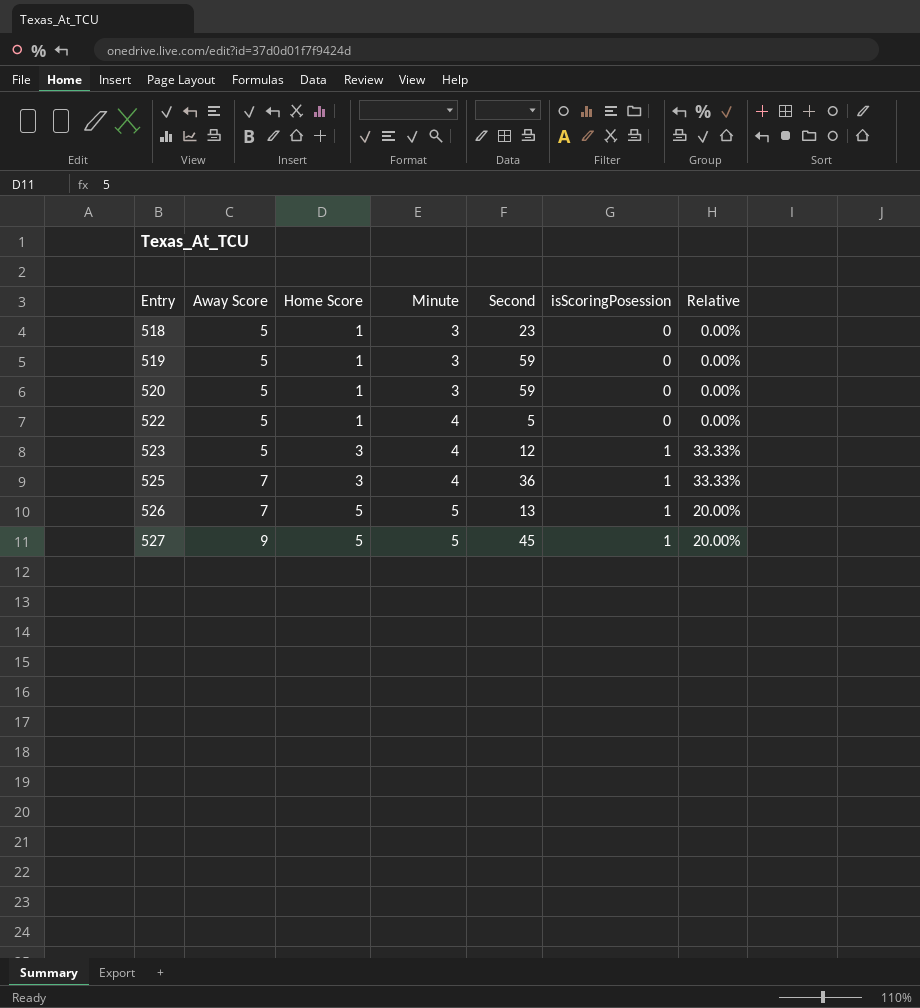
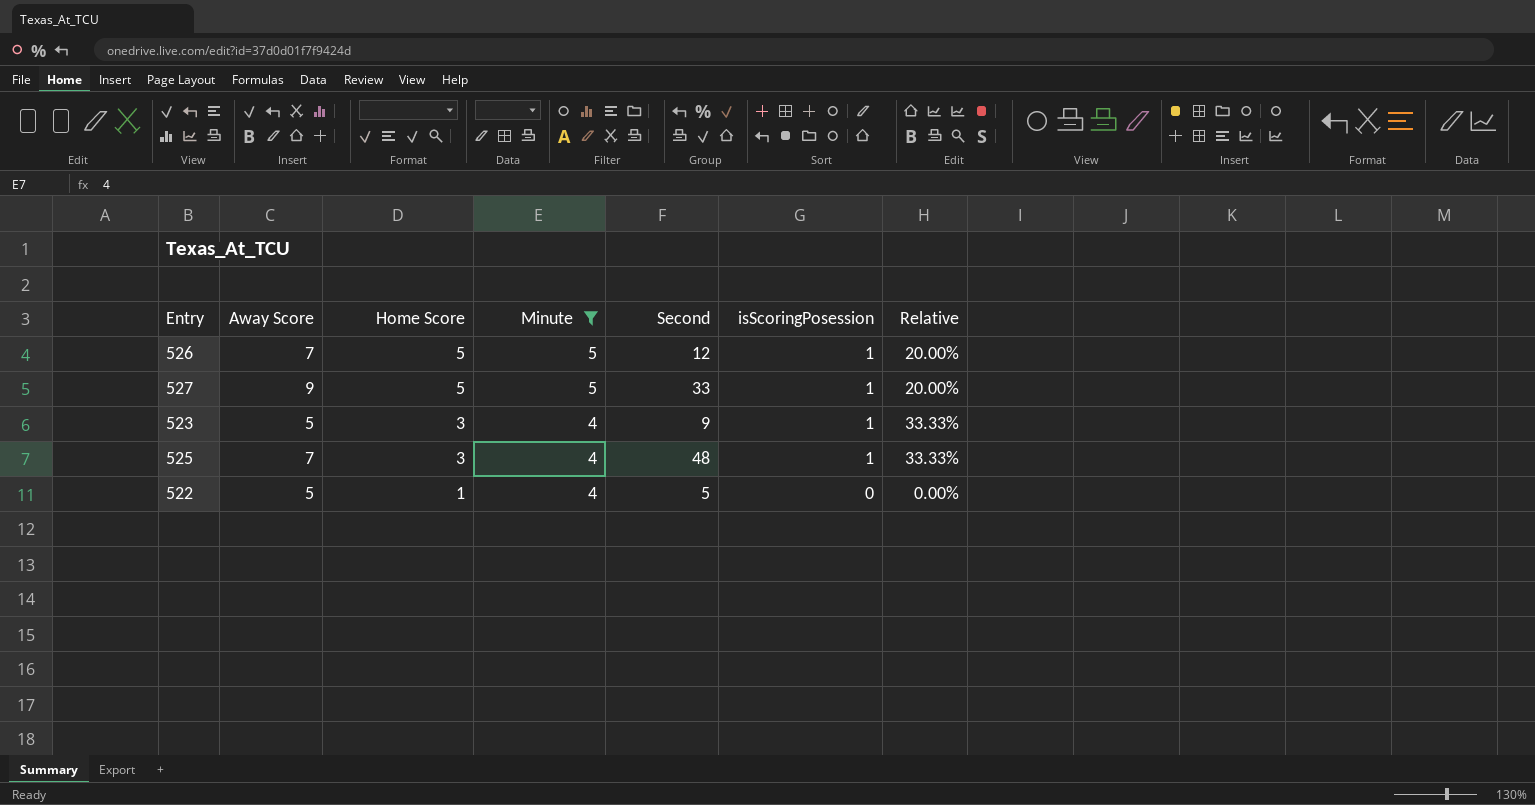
filter: none -> Minute != 3
row order: Entry ascending -> Home Score descending
526 | Second: 13 -> 12
527 | Second: 45 -> 33
523 | Second: 12 -> 9
525 | Second: 36 -> 48

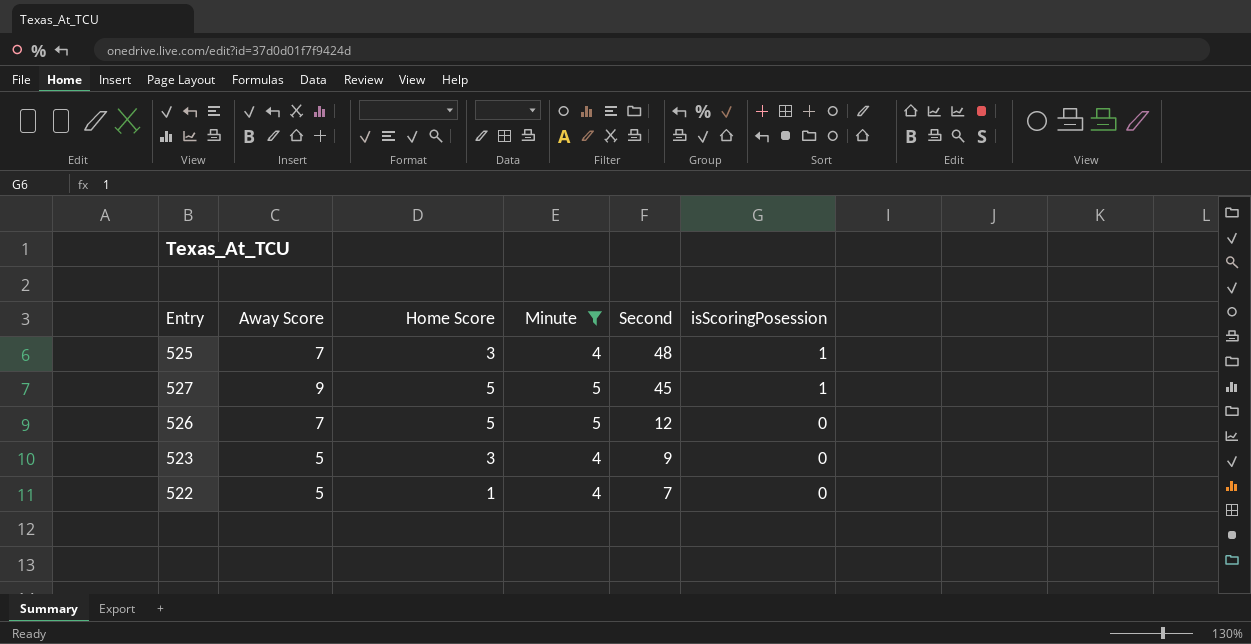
row order: Home Score descending -> Second descending
column Relative | formula: [isScoringPosession] / [Home Score] -> none
527 | Second: 33 -> 45
526 | isScoringPosession: 1 -> 0
523 | isScoringPosession: 1 -> 0
522 | Second: 5 -> 7

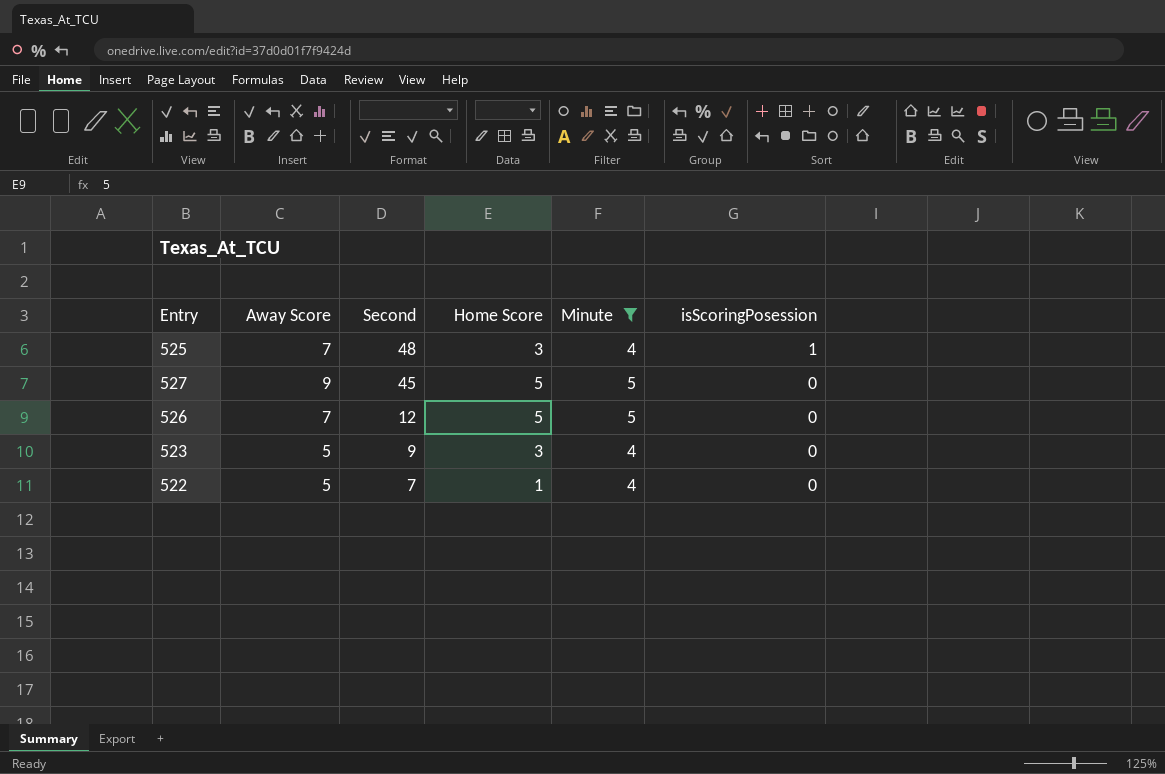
column Second | position: 5 -> 3
527 | isScoringPosession: 1 -> 0

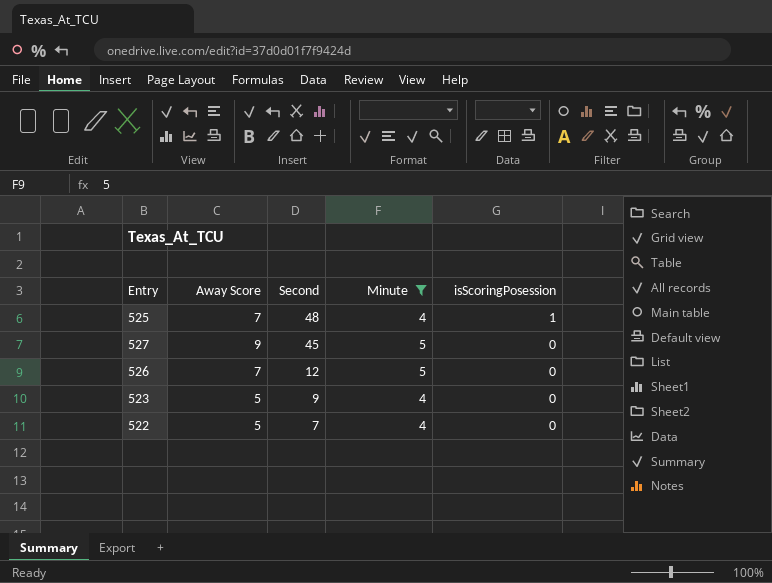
column Home Score | position: 4 -> none

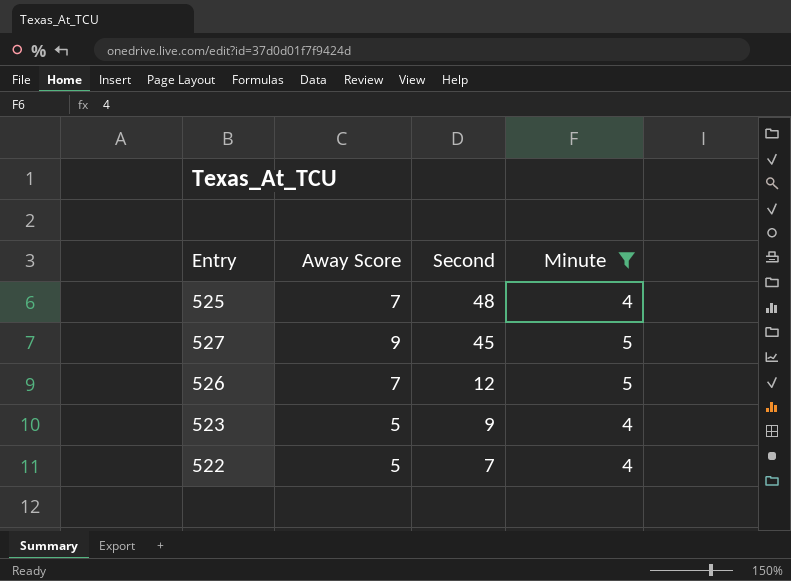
column isScoringPosession | position: 5 -> none

